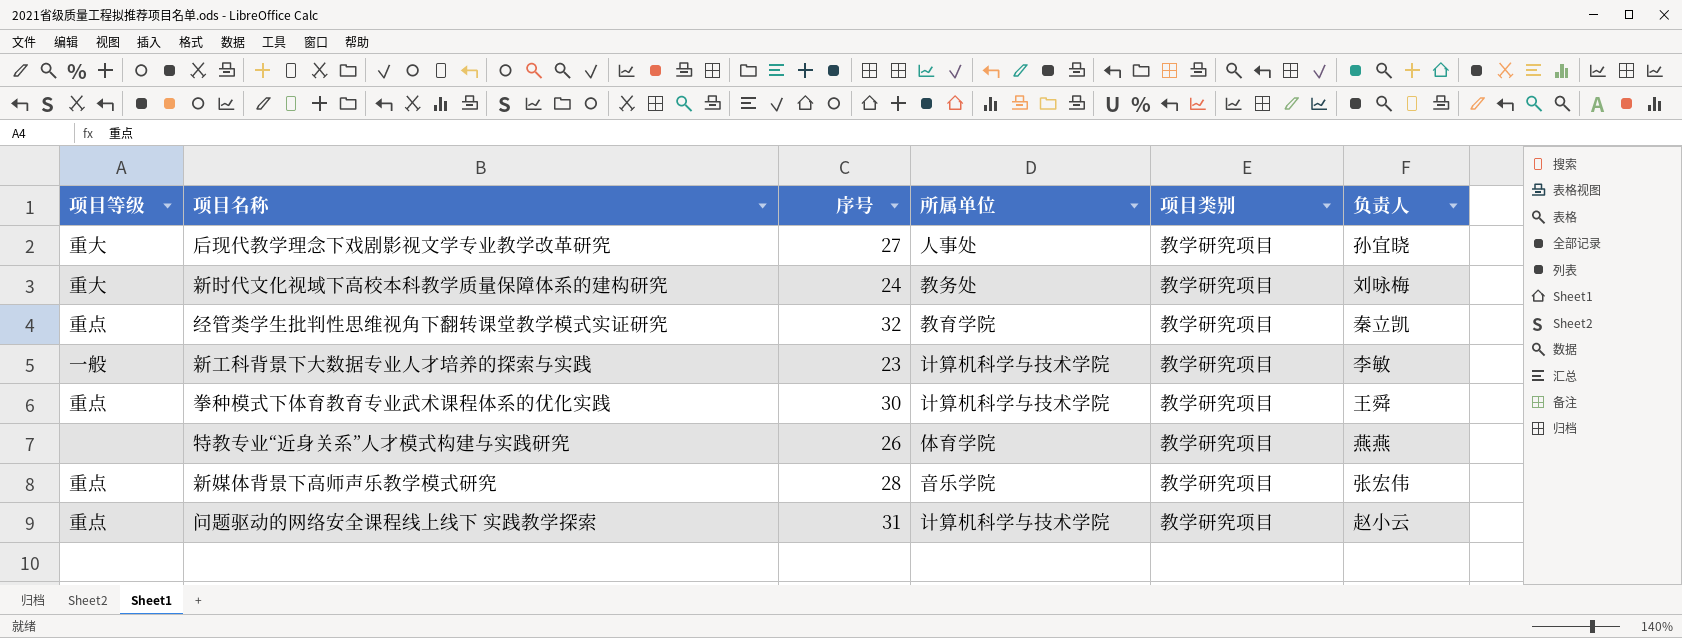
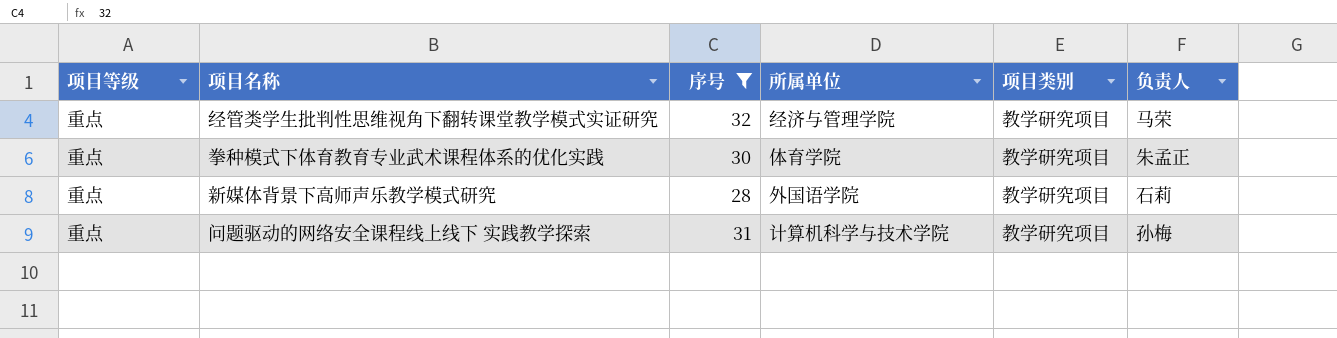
filter: none -> 序号 >= 28
经管类学生批判性思维视角下翻转课堂教学模式实证研究 | 所属单位: 教育学院 -> 经济与管理学院
经管类学生批判性思维视角下翻转课堂教学模式实证研究 | 负责人: 秦立凯 -> 马荣
拳种模式下体育教育专业武术课程体系的优化实践 | 所属单位: 计算机科学与技术学院 -> 体育学院
拳种模式下体育教育专业武术课程体系的优化实践 | 负责人: 王舜 -> 朱孟正
新媒体背景下高师声乐教学模式研究 | 所属单位: 音乐学院 -> 外国语学院
新媒体背景下高师声乐教学模式研究 | 负责人: 张宏伟 -> 石莉
问题驱动的网络安全课程线上线下 实践教学探索 | 负责人: 赵小云 -> 孙梅

